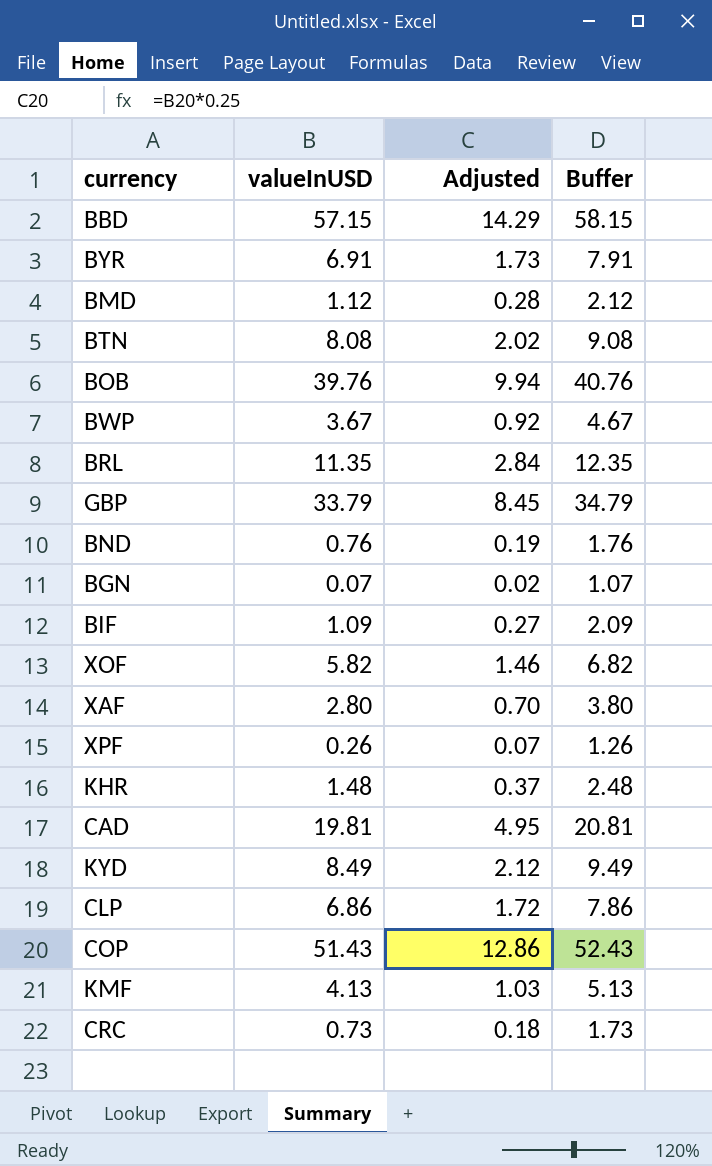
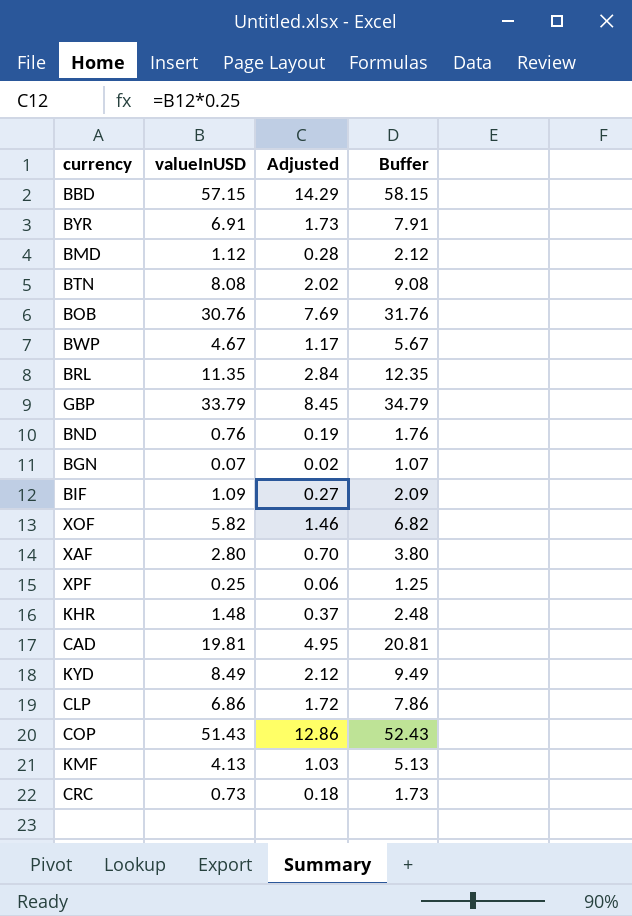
BOB | valueInUSD: 39.76 -> 30.76
BOB | Adjusted: 9.94 -> 7.69
BOB | Buffer: 40.76 -> 31.76
BWP | valueInUSD: 3.67 -> 4.67
BWP | Adjusted: 0.92 -> 1.17
BWP | Buffer: 4.67 -> 5.67
XPF | valueInUSD: 0.26 -> 0.25
XPF | Adjusted: 0.07 -> 0.06
XPF | Buffer: 1.26 -> 1.25

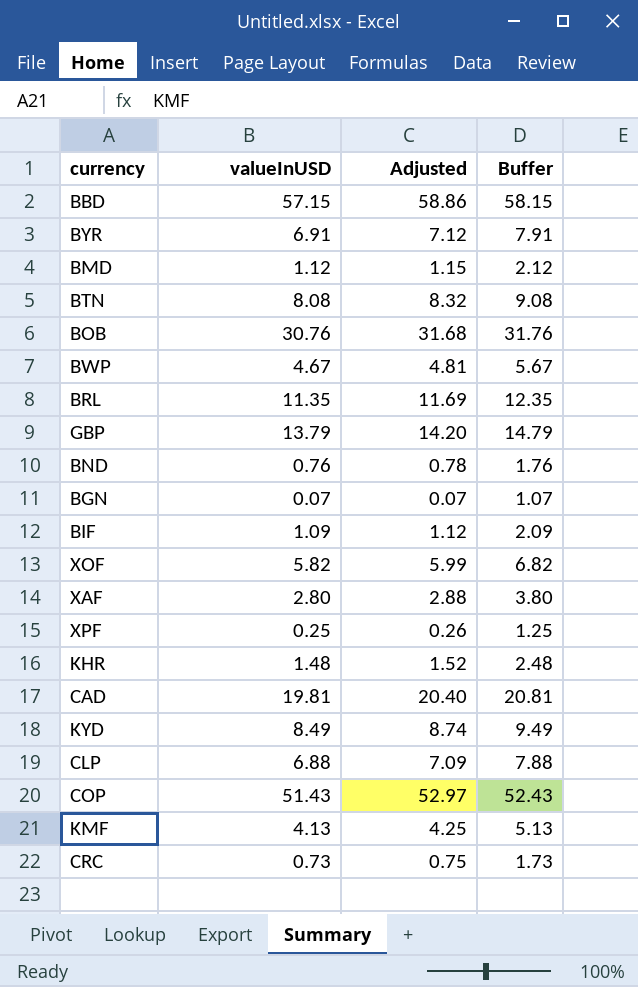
column Adjusted | formula: [valueInUSD] * 0.25 -> [valueInUSD] * 1.03
GBP | valueInUSD: 33.79 -> 13.79
GBP | Buffer: 34.79 -> 14.79
CLP | valueInUSD: 6.86 -> 6.88
CLP | Buffer: 7.86 -> 7.88

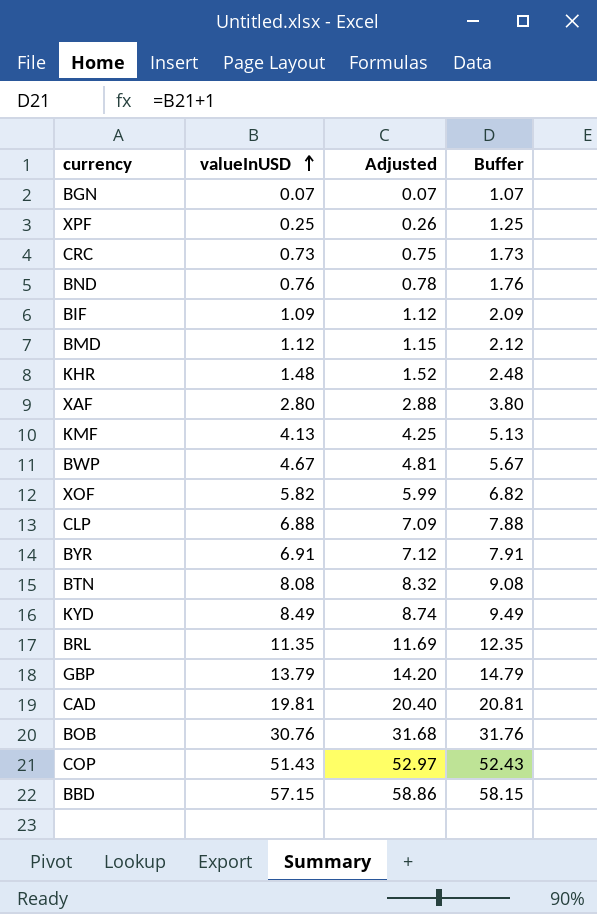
row order: none -> valueInUSD ascending

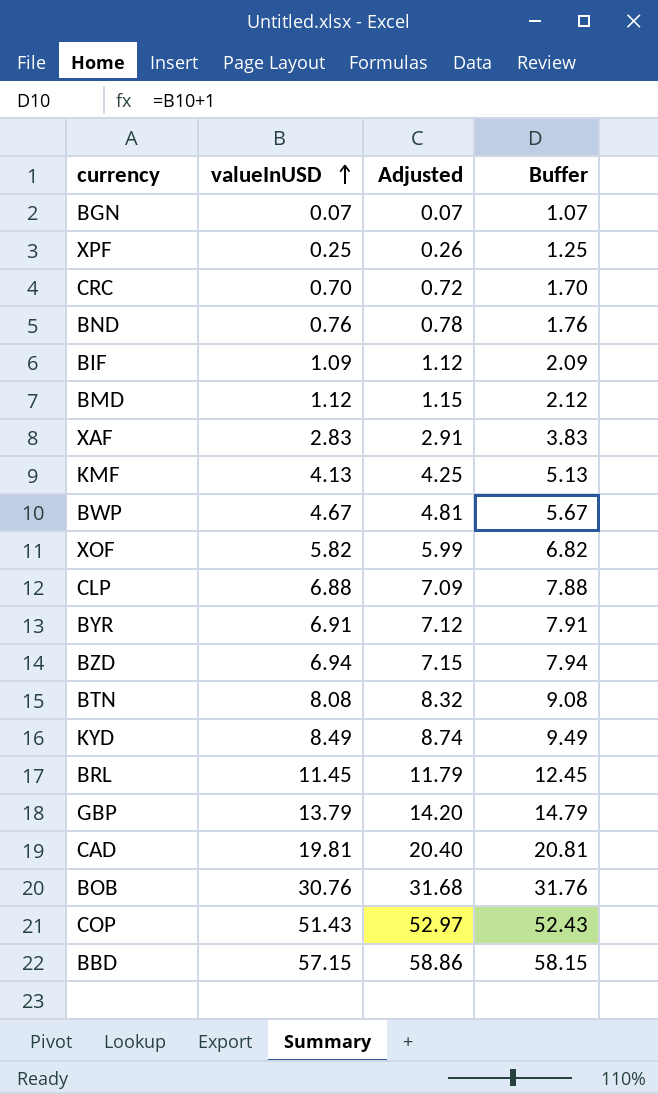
row KHR: 1.48 | 1.52 | 2.48 -> none
CRC | valueInUSD: 0.73 -> 0.70
CRC | Adjusted: 0.75 -> 0.72
CRC | Buffer: 1.73 -> 1.70
XAF | valueInUSD: 2.80 -> 2.83
XAF | Adjusted: 2.88 -> 2.91
XAF | Buffer: 3.80 -> 3.83
row BZD: none -> 6.94 | 7.15 | 7.94
BRL | valueInUSD: 11.35 -> 11.45
BRL | Adjusted: 11.69 -> 11.79
BRL | Buffer: 12.35 -> 12.45

